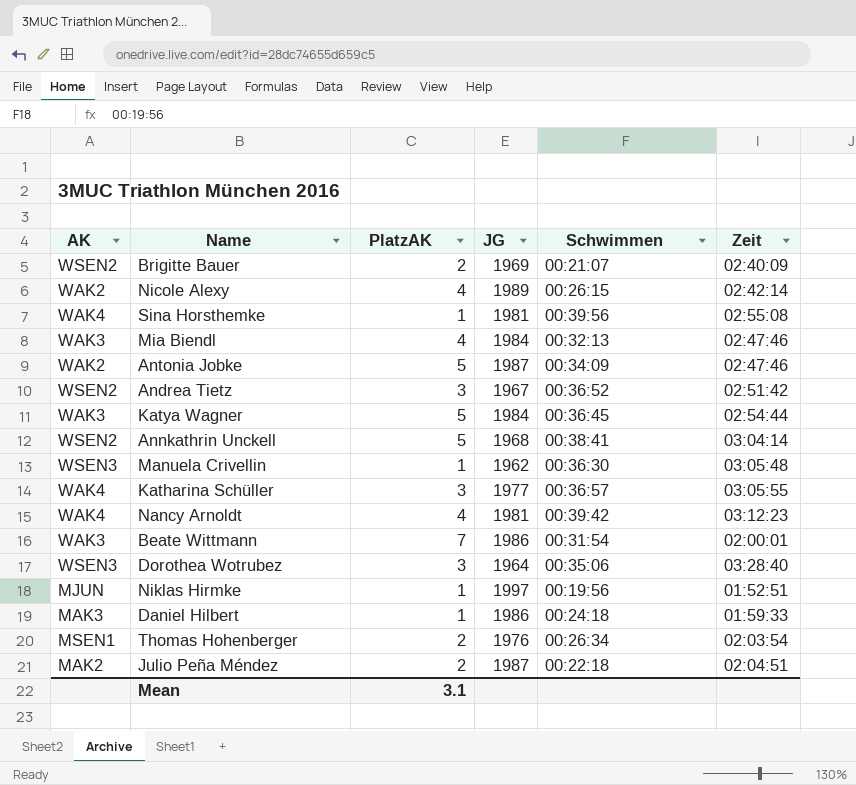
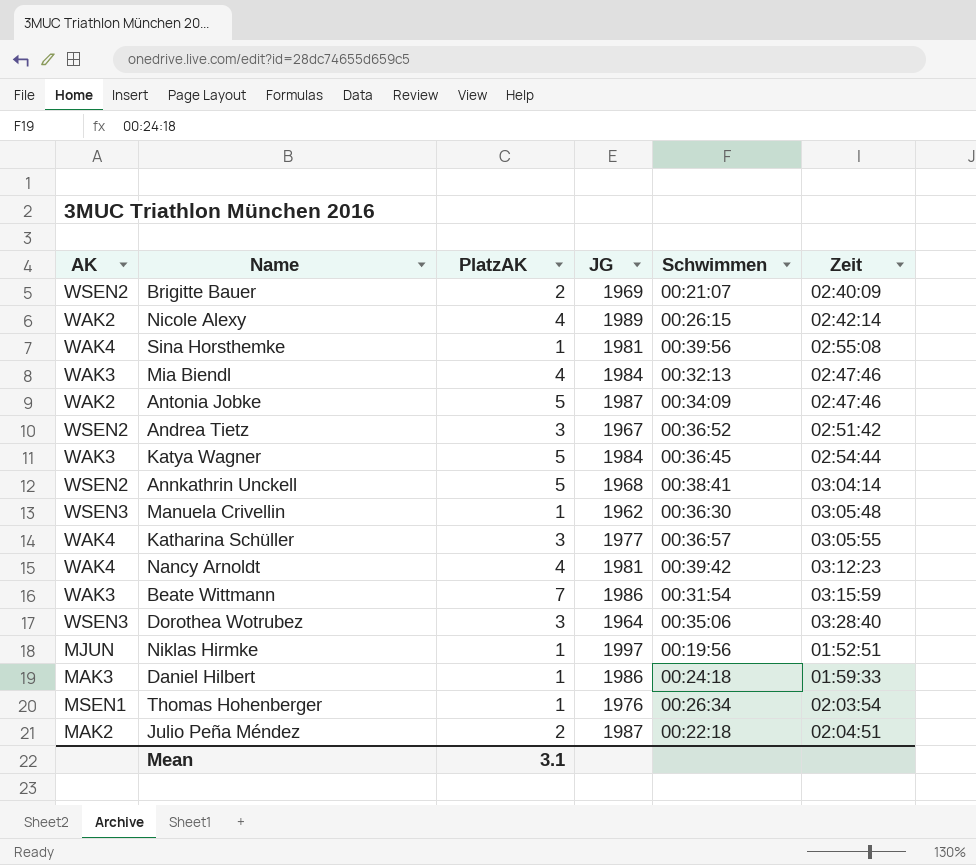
Beate Wittmann | Zeit: 02:00:01 -> 03:15:59
Thomas Hohenberger | PlatzAK: 2 -> 1

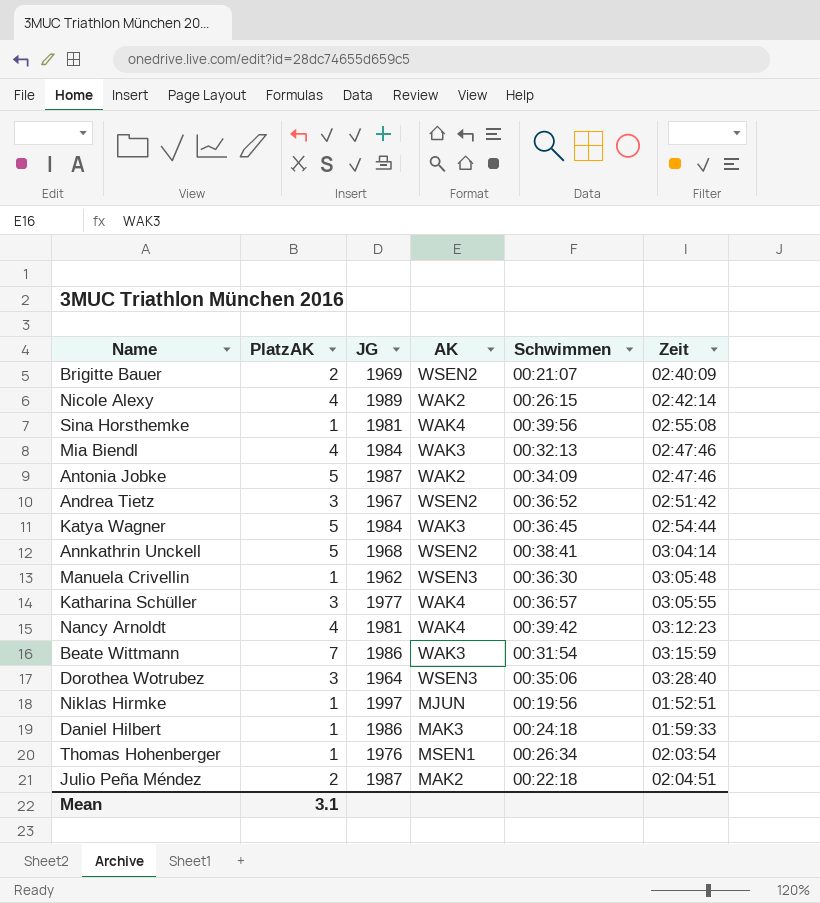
column AK | position: 1 -> 4

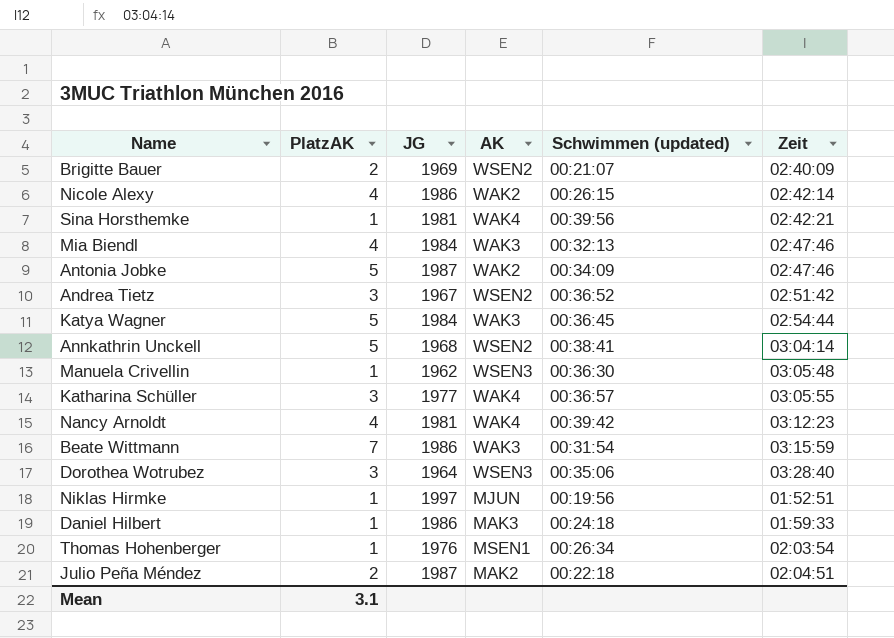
column name: Schwimmen -> Schwimmen (updated)
Nicole Alexy | JG: 1989 -> 1986
Sina Horsthemke | Zeit: 02:55:08 -> 02:42:21

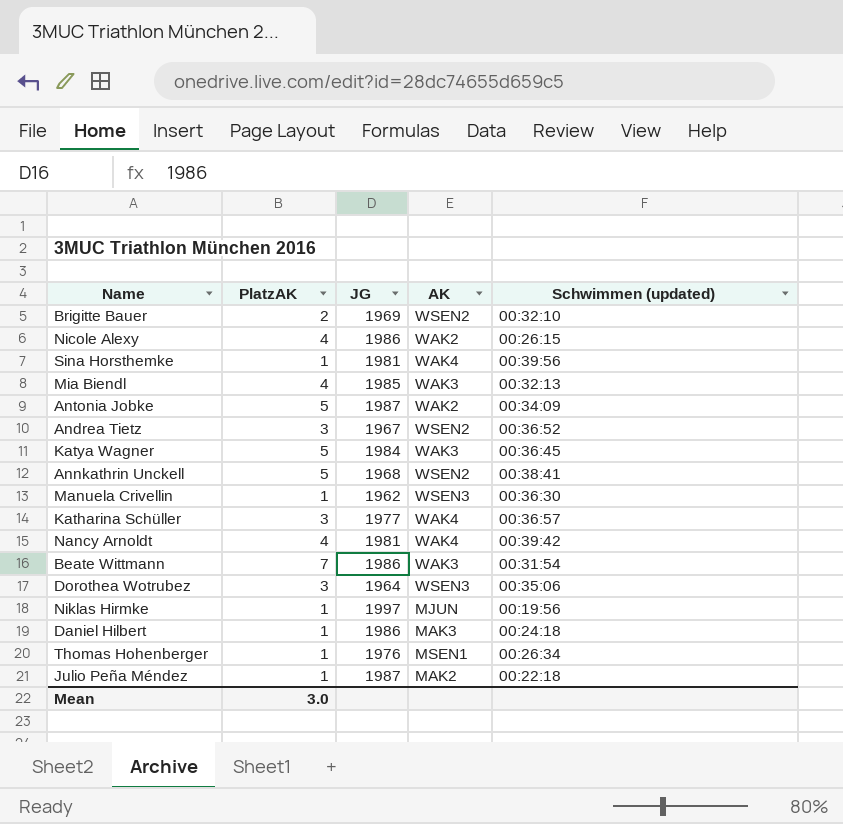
column Zeit | position: 6 -> none
Brigitte Bauer | Schwimmen (updated): 00:21:07 -> 00:32:10
Mia Biendl | JG: 1984 -> 1985
Julio Peña Méndez | PlatzAK: 2 -> 1
Mean | PlatzAK: 3.1 -> 3.0

